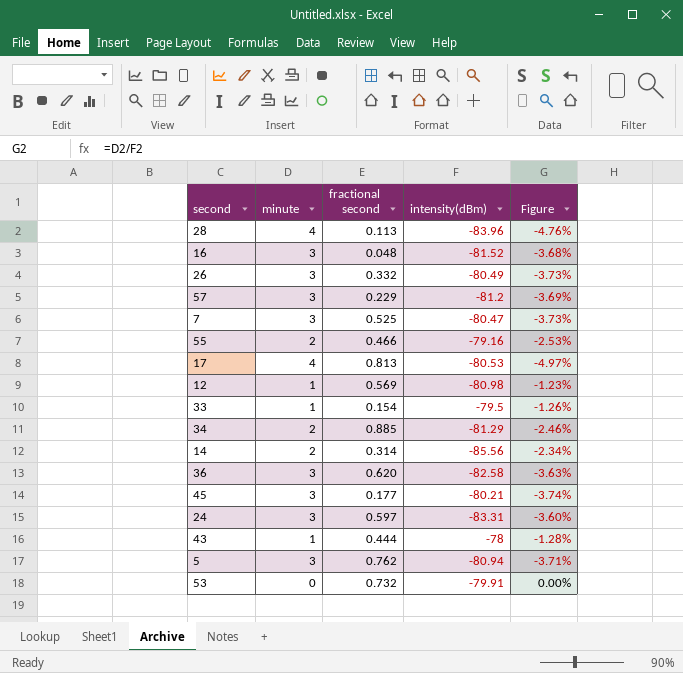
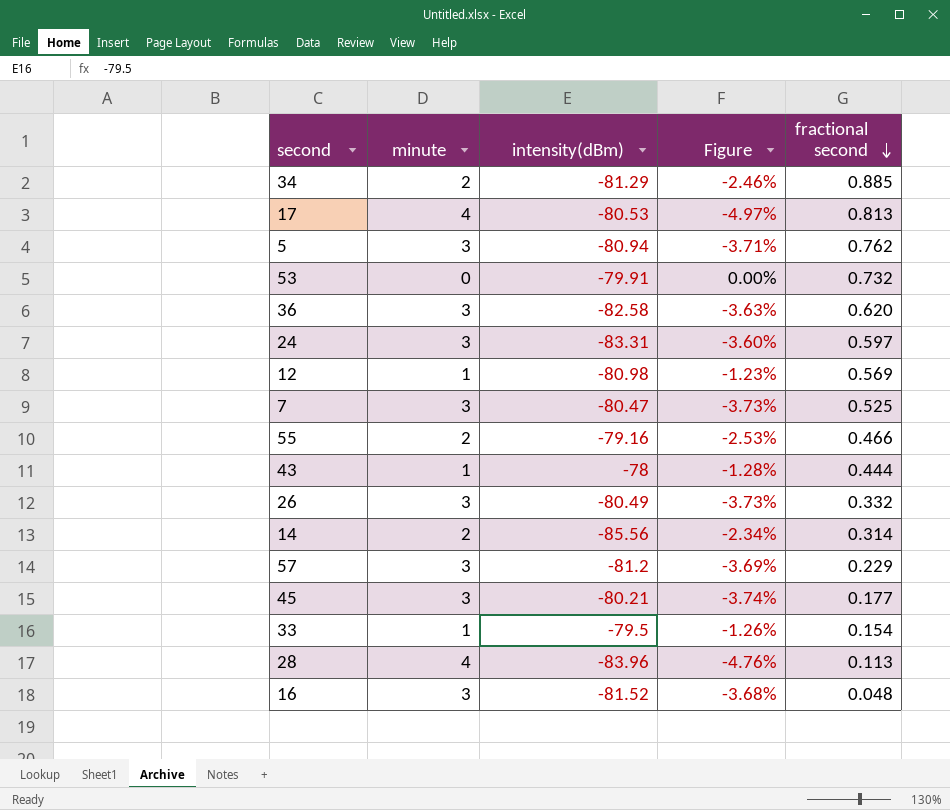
row order: none -> fractional second descending
column fractional second | position: 3 -> 5

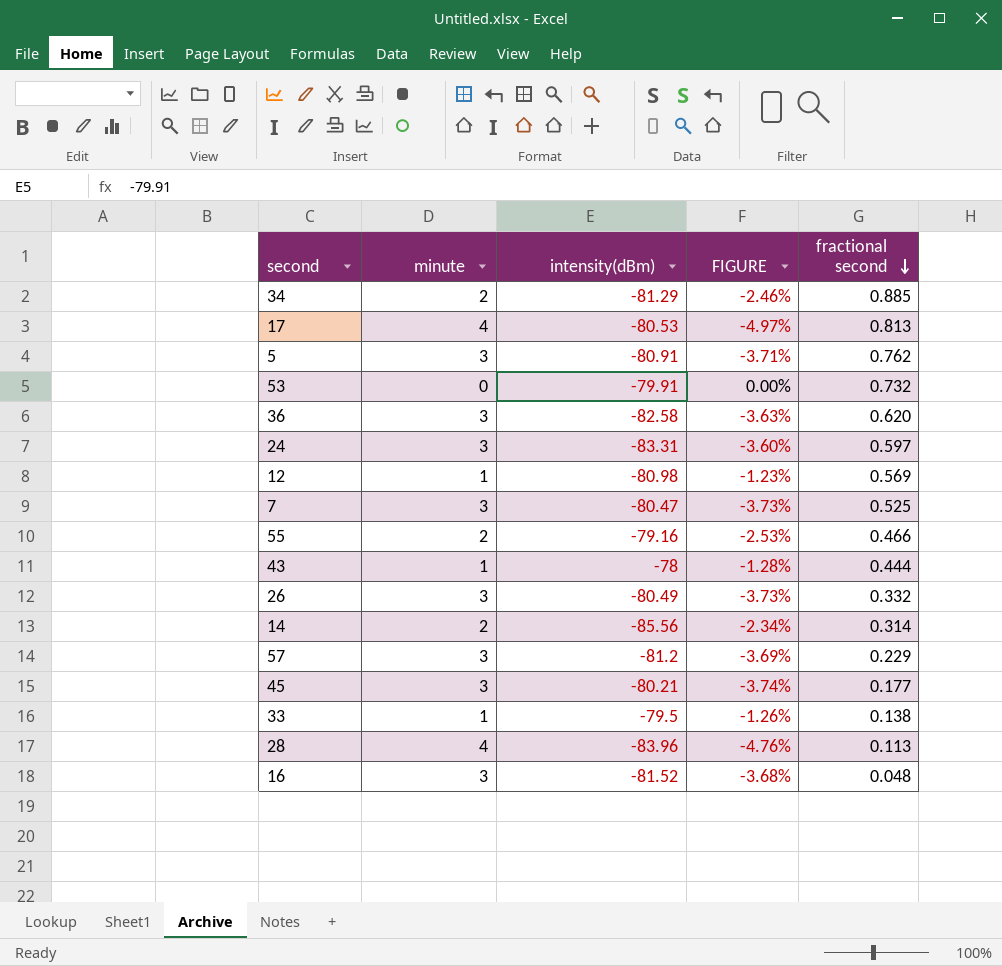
column name: Figure -> FIGURE
5 | intensity(dBm): -80.94 -> -80.91
33 | fractional second: 0.154 -> 0.138

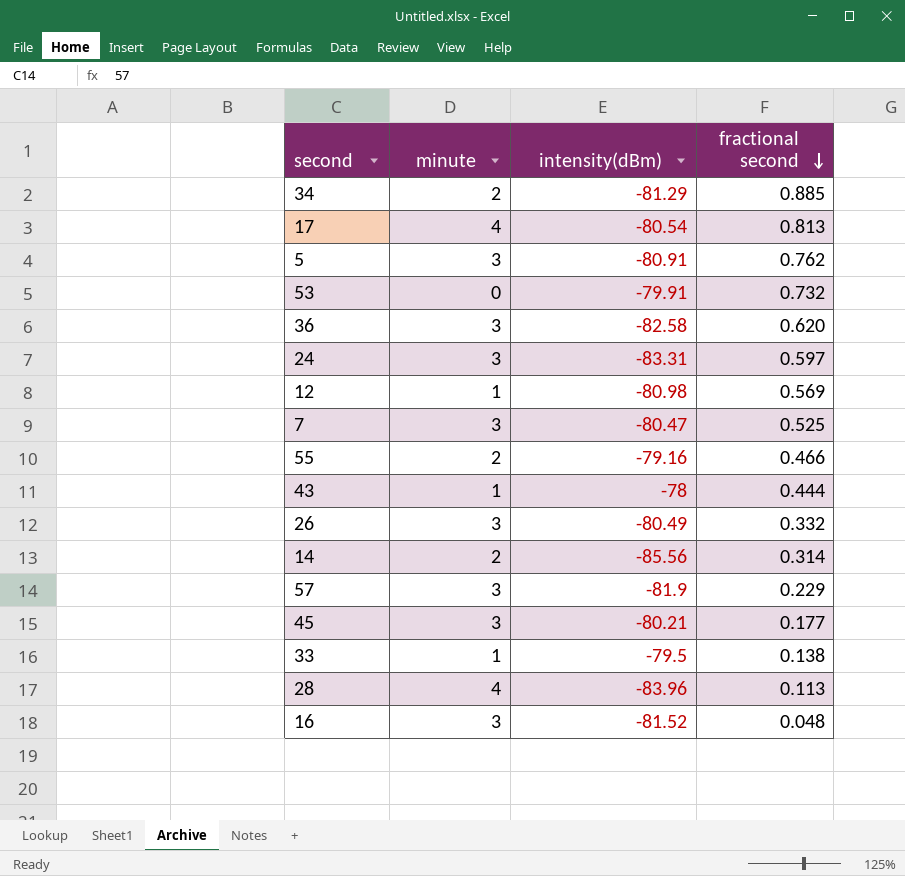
column FIGURE | formula: [minute] / [intensity(dBm)] -> none
17 | intensity(dBm): -80.53 -> -80.54
57 | intensity(dBm): -81.2 -> -81.9

